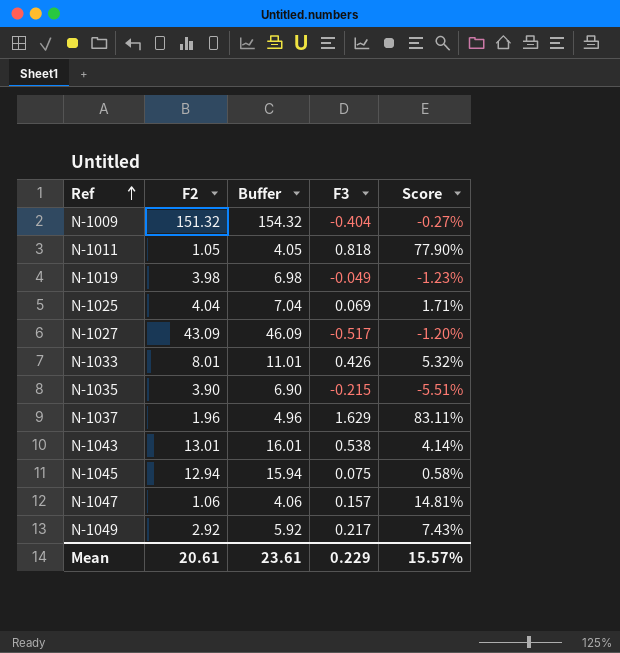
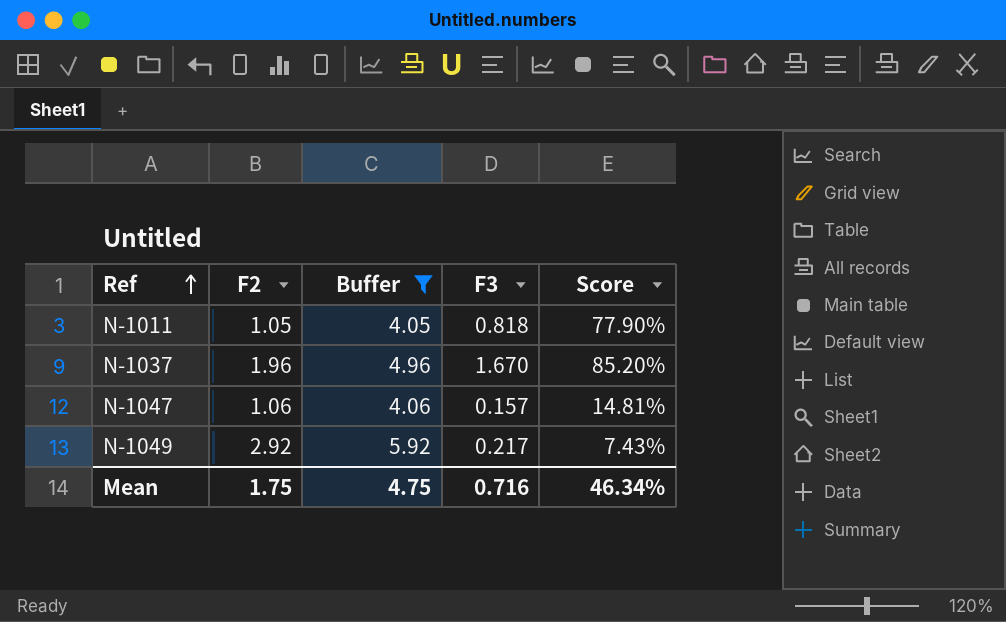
filter: none -> Buffer <= 5.92
N-1037 | F3: 1.629 -> 1.670
N-1037 | Score: 83.11% -> 85.20%
Mean | F2: 20.61 -> 1.75
Mean | Buffer: 23.61 -> 4.75
Mean | F3: 0.229 -> 0.716
Mean | Score: 15.57% -> 46.34%

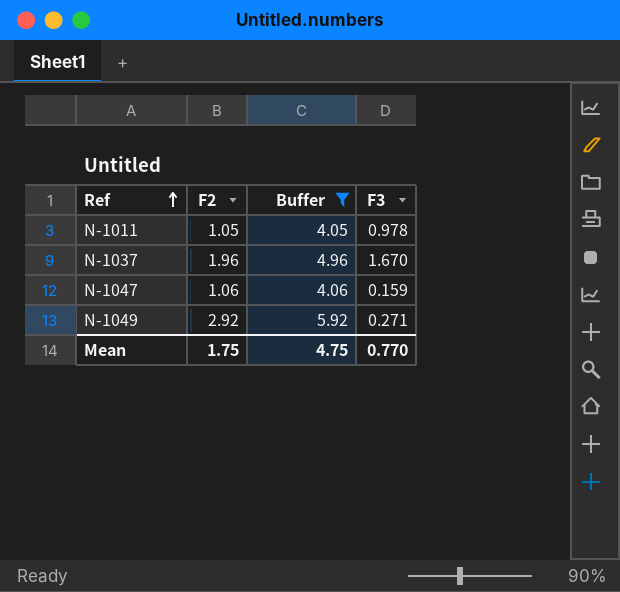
column Score | formula: [F3] / [F2] -> none
N-1011 | F3: 0.818 -> 0.978
N-1047 | F3: 0.157 -> 0.159
N-1049 | F3: 0.217 -> 0.271
Mean | F3: 0.716 -> 0.770

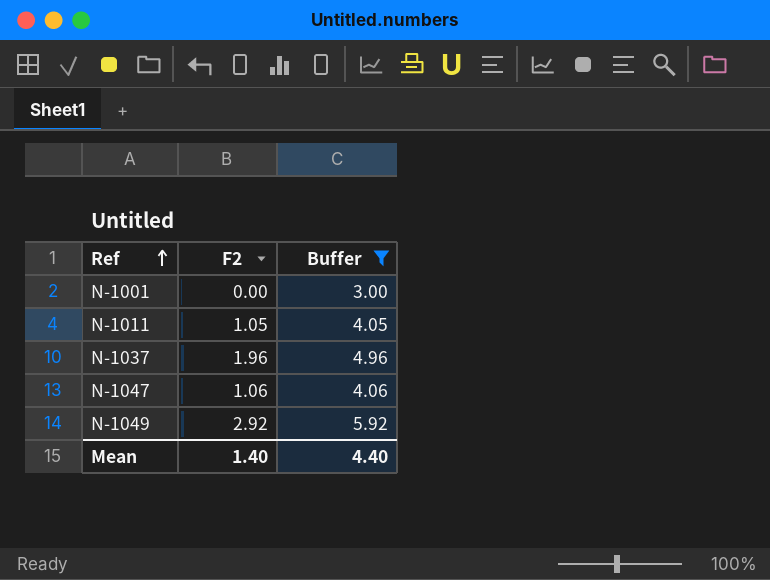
column F3 | position: 4 -> none
row N-1001: none -> 0.00 | 3.00
Mean | F2: 1.75 -> 1.40
Mean | Buffer: 4.75 -> 4.40

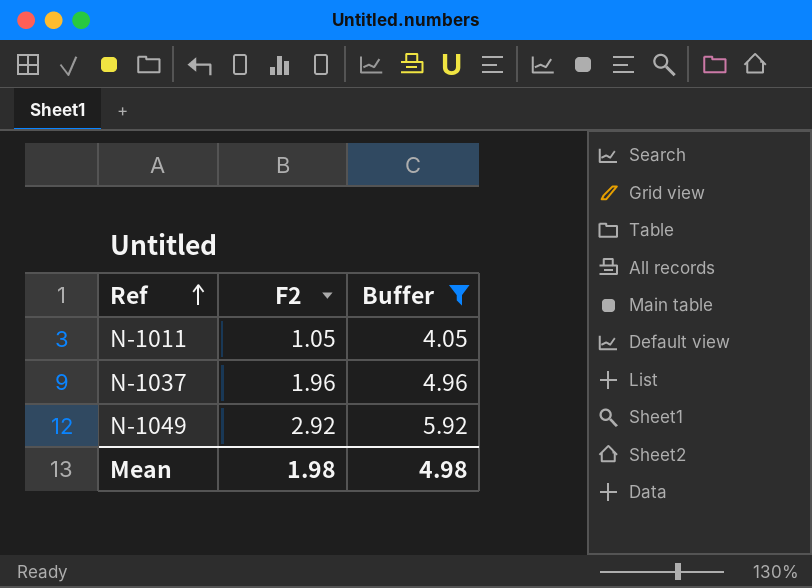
row N-1001: 0.00 | 3.00 -> none
row N-1047: 1.06 | 4.06 -> none
Mean | F2: 1.40 -> 1.98
Mean | Buffer: 4.40 -> 4.98

